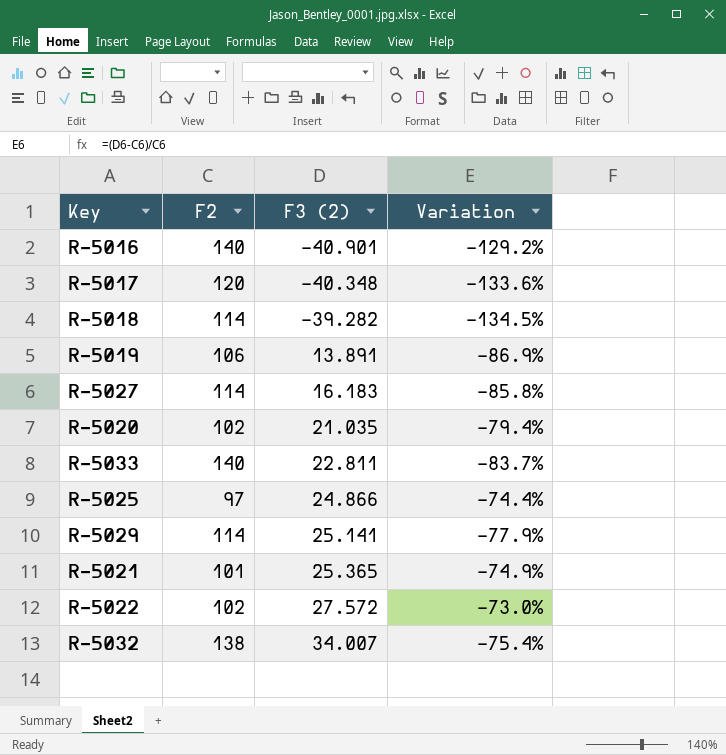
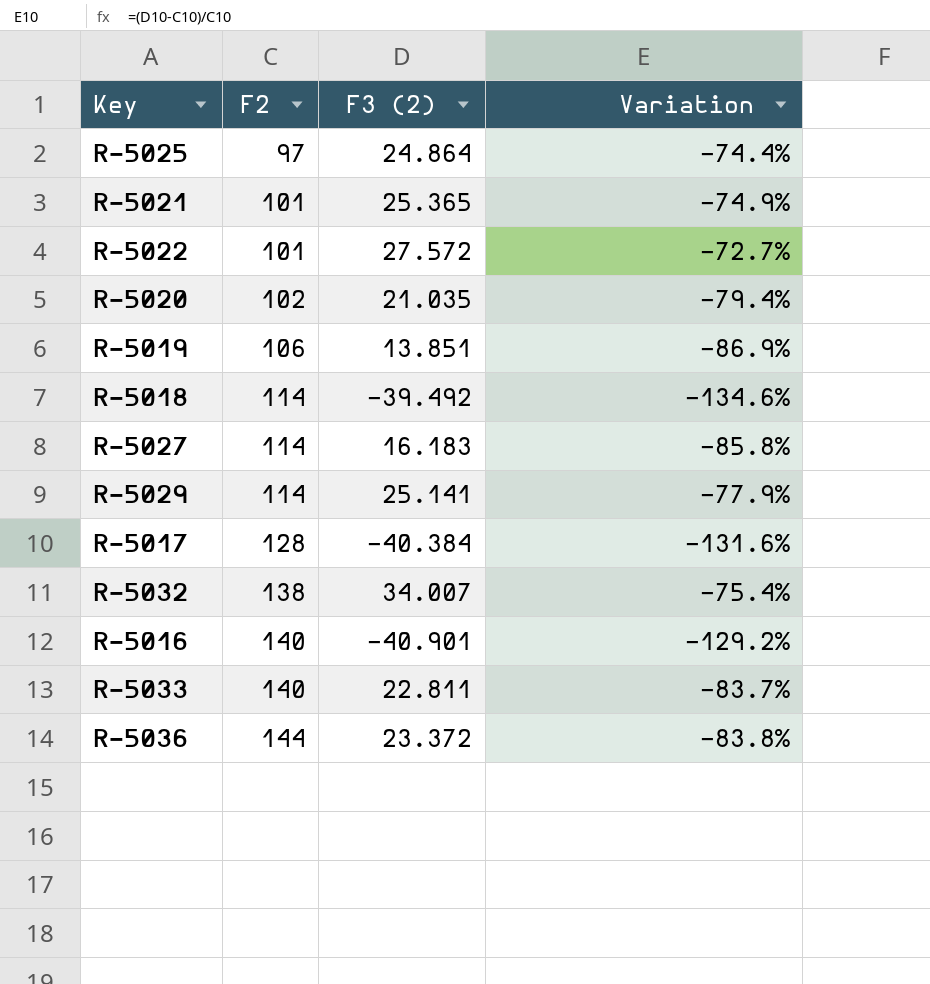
row order: F3 (2) ascending -> F2 ascending
R-5025 | F3 (2): 24.866 -> 24.864
R-5022 | F2: 102 -> 101
R-5022 | Variation: -73.0% -> -72.7%
R-5019 | F3 (2): 13.891 -> 13.851
R-5018 | F3 (2): -39.282 -> -39.492
R-5018 | Variation: -134.5% -> -134.6%
R-5017 | F2: 120 -> 128
R-5017 | F3 (2): -40.348 -> -40.384
R-5017 | Variation: -133.6% -> -131.6%
row R-5036: none -> 144 | 23.372 | -83.8%

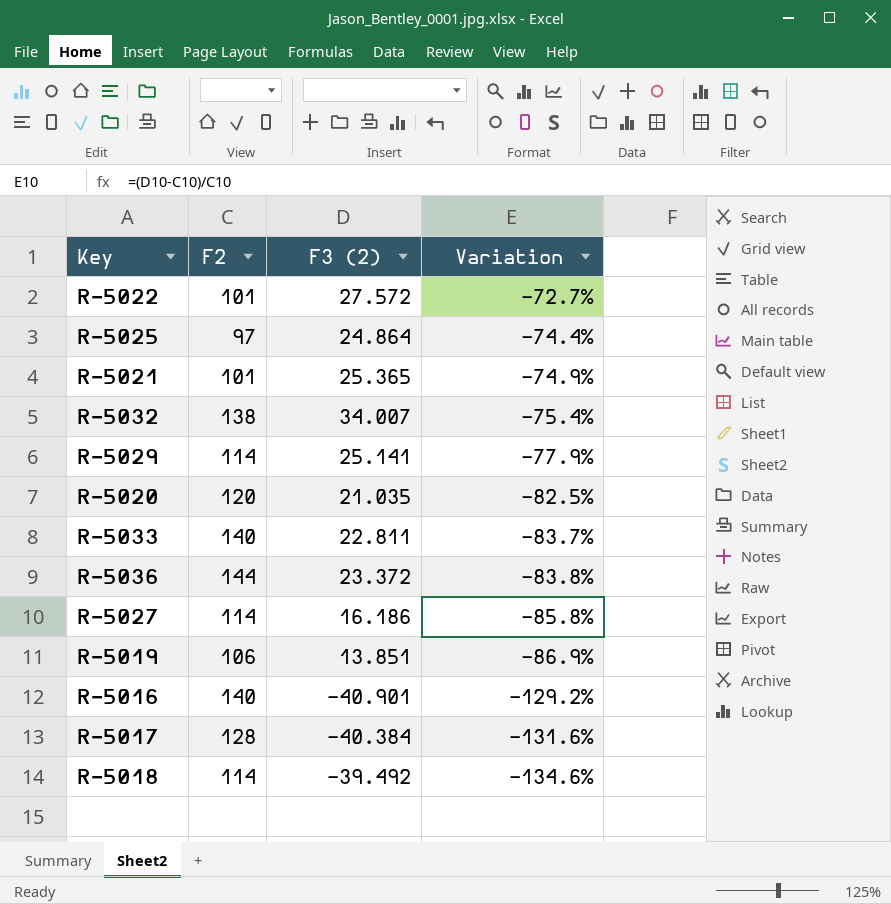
row order: F2 ascending -> Variation descending
R-5020 | F2: 102 -> 120
R-5020 | Variation: -79.4% -> -82.5%
R-5027 | F3 (2): 16.183 -> 16.186

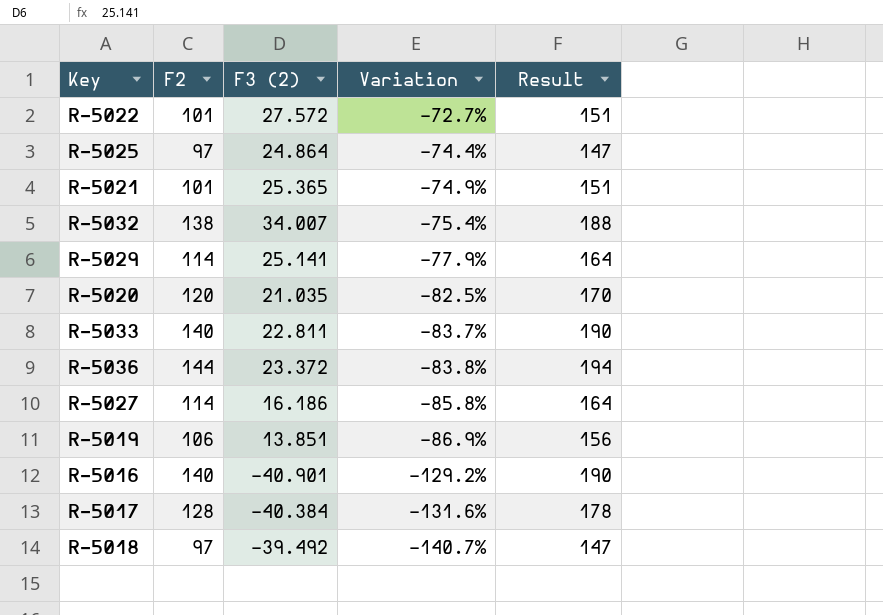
column Result | formula: none -> [F2] + 50
R-5018 | F2: 114 -> 97
R-5018 | Variation: -134.6% -> -140.7%

